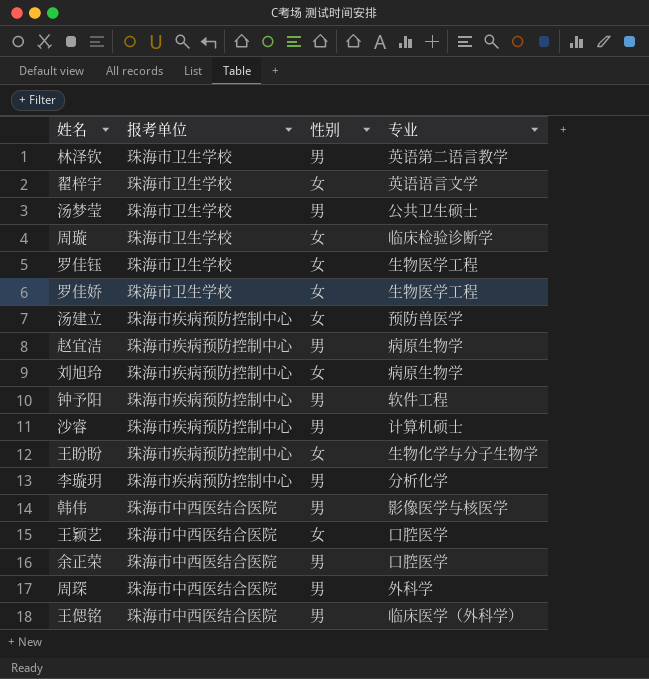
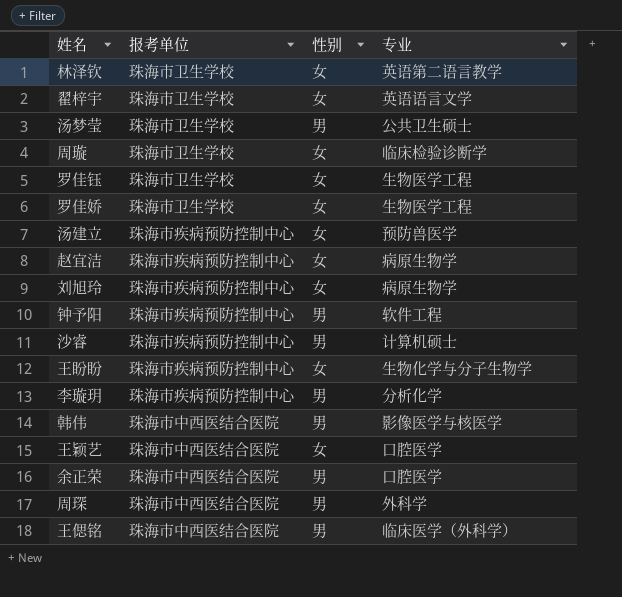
林泽钦 | 性别: 男 -> 女
赵宜洁 | 性别: 男 -> 女

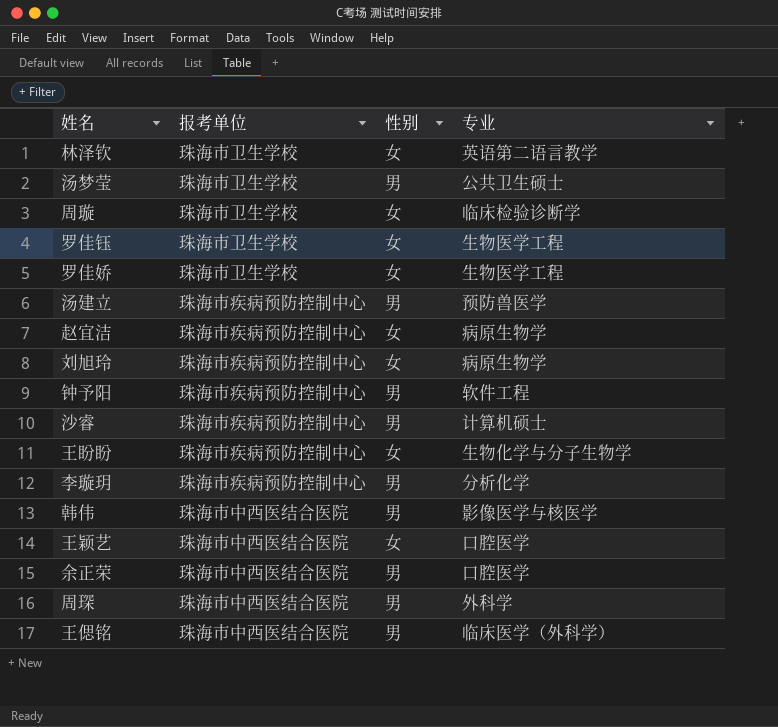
row 翟梓宇: 珠海市卫生学校 | 女 | 英语语言文学 -> none
汤建立 | 性别: 女 -> 男

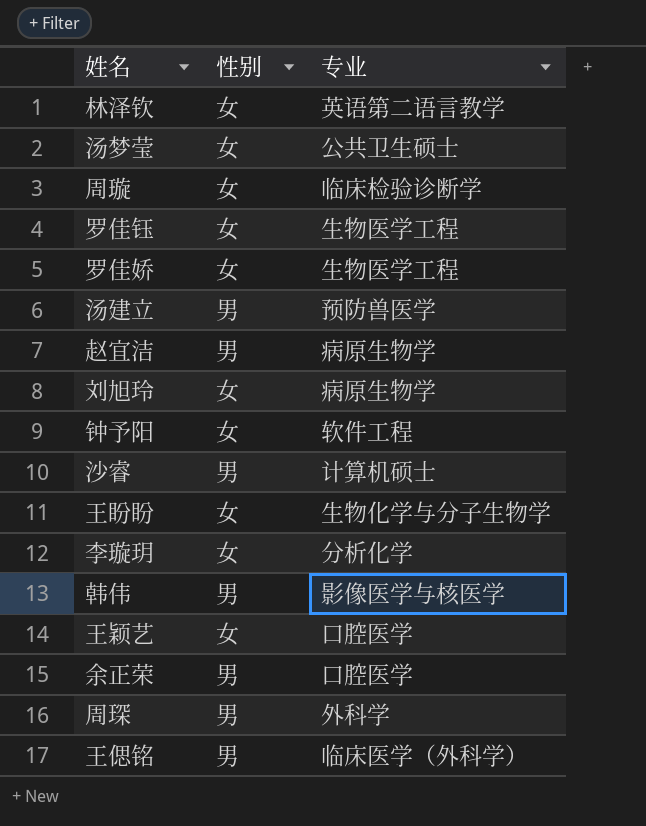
column 报考单位 | position: 2 -> none
汤梦莹 | 性别: 男 -> 女
赵宜洁 | 性别: 女 -> 男
钟予阳 | 性别: 男 -> 女
李璇玥 | 性别: 男 -> 女

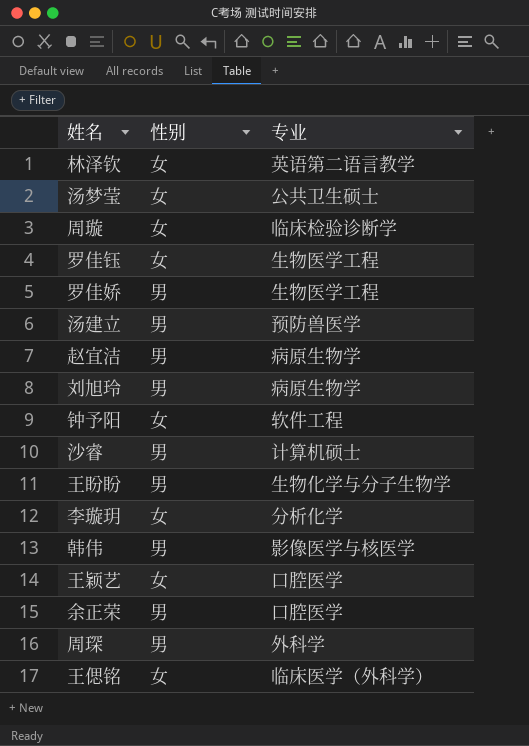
罗佳娇 | 性别: 女 -> 男
刘旭玲 | 性别: 女 -> 男
王盼盼 | 性别: 女 -> 男
王偲铭 | 性别: 男 -> 女

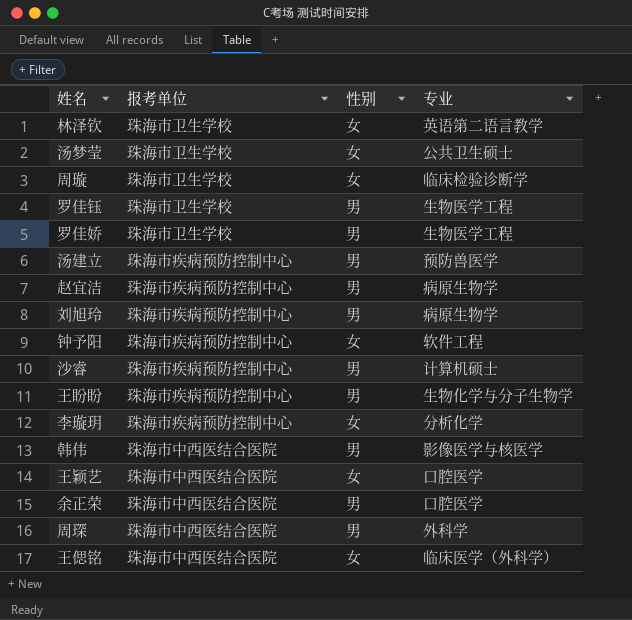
column 报考单位 | position: none -> 2
罗佳钰 | 性别: 女 -> 男

